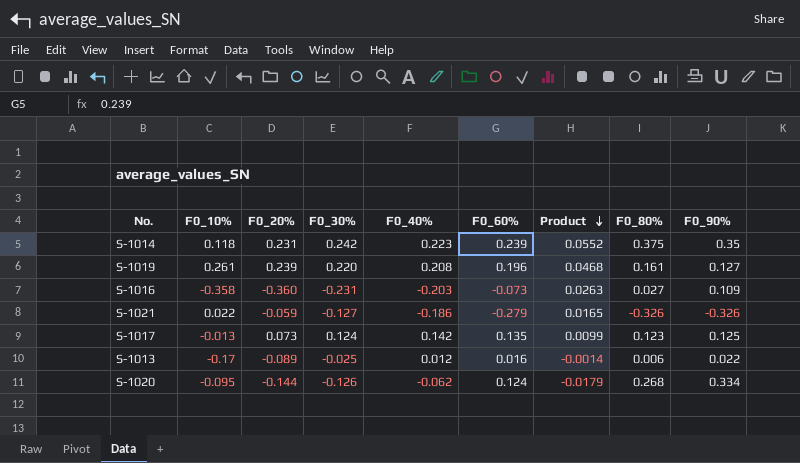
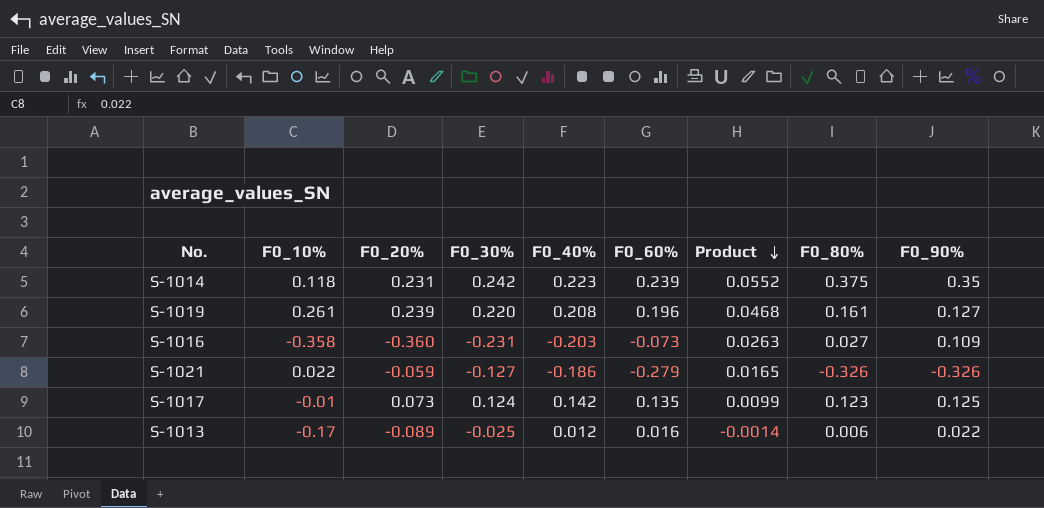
row S-1020: -0.095 | -0.144 | -0.126 | -0.062 | 0.124 | -0.0179 | 0.268 | 0.334 -> none
S-1017 | F0_10%: -0.013 -> -0.01

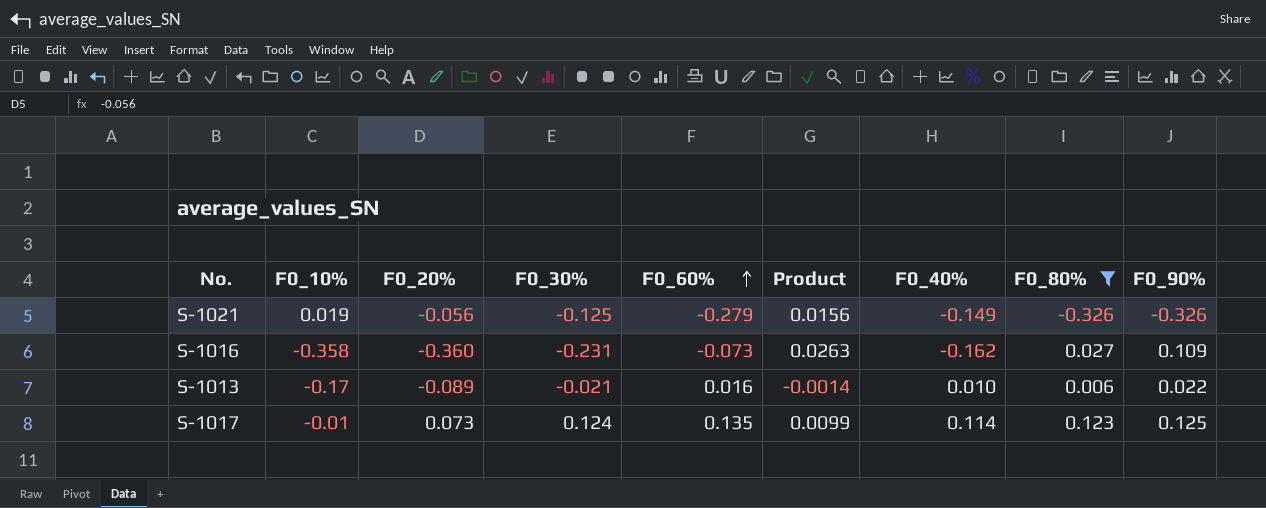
filter: none -> F0_80% <= 0.123
row order: Product descending -> F0_60% ascending
column F0_40% | position: 5 -> 7
S-1021 | F0_10%: 0.022 -> 0.019
S-1021 | F0_20%: -0.059 -> -0.056
S-1021 | F0_30%: -0.127 -> -0.125
S-1021 | Product: 0.0165 -> 0.0156
S-1021 | F0_40%: -0.186 -> -0.149
S-1016 | F0_40%: -0.203 -> -0.162
S-1013 | F0_30%: -0.025 -> -0.021
S-1013 | F0_40%: 0.012 -> 0.010
S-1017 | F0_40%: 0.142 -> 0.114

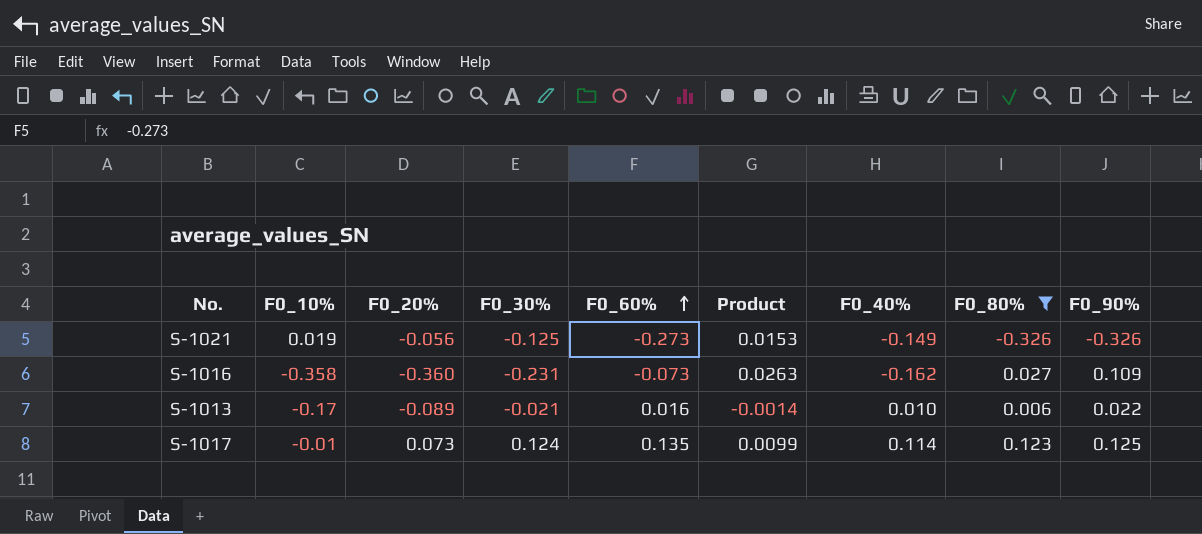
S-1021 | F0_60%: -0.279 -> -0.273
S-1021 | Product: 0.0156 -> 0.0153

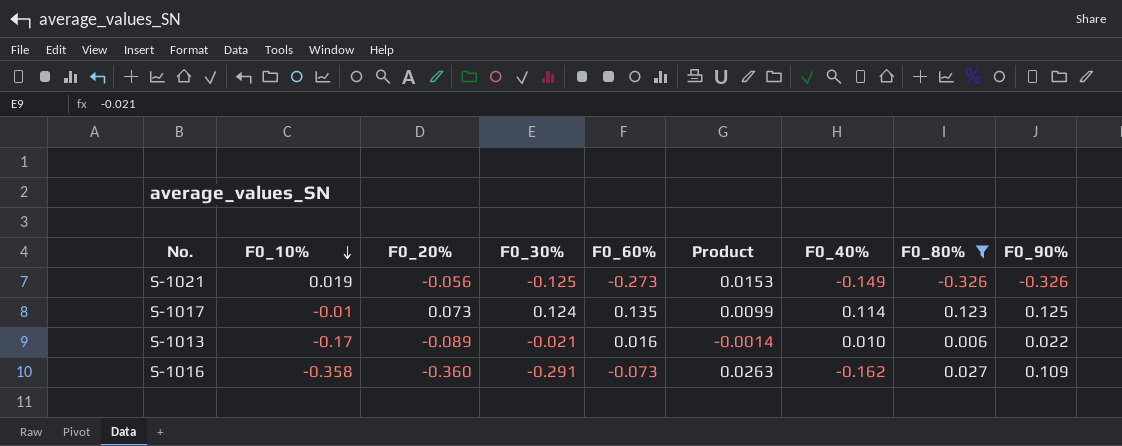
row order: F0_60% ascending -> F0_10% descending
S-1016 | F0_30%: -0.231 -> -0.291

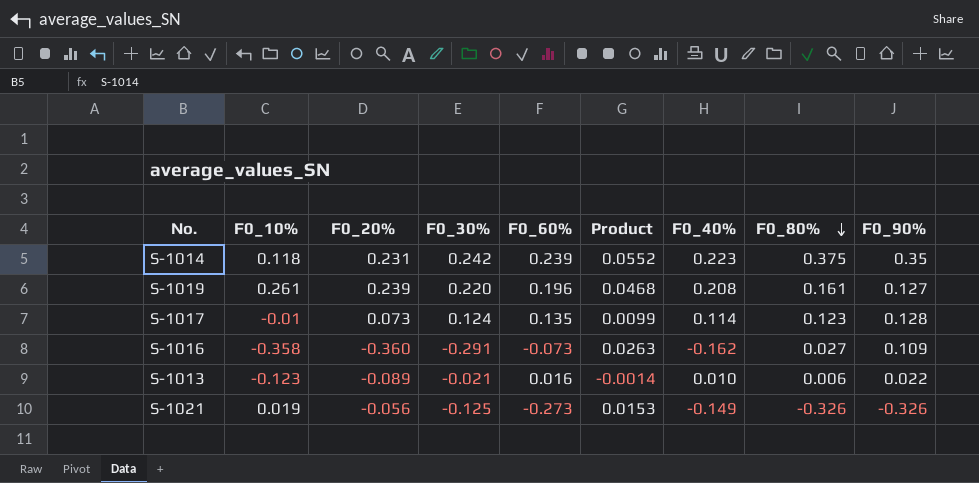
filter: F0_80% <= 0.123 -> none
row order: F0_10% descending -> F0_80% descending
S-1017 | F0_90%: 0.125 -> 0.128
S-1013 | F0_10%: -0.17 -> -0.123

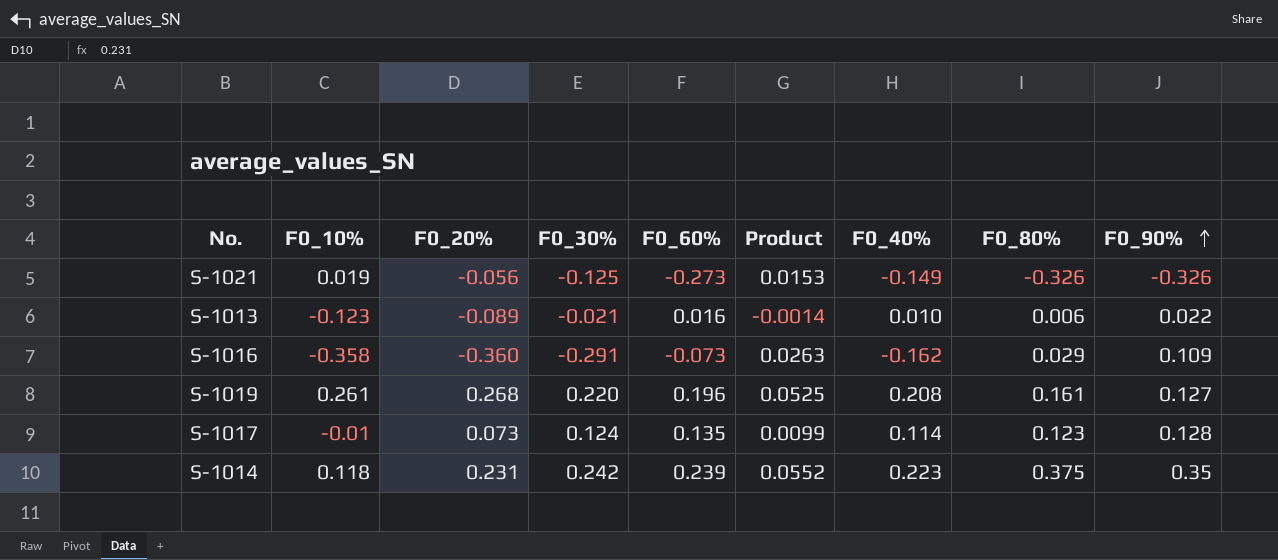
row order: F0_80% descending -> F0_90% ascending
S-1016 | F0_80%: 0.027 -> 0.029
S-1019 | F0_20%: 0.239 -> 0.268
S-1019 | Product: 0.0468 -> 0.0525

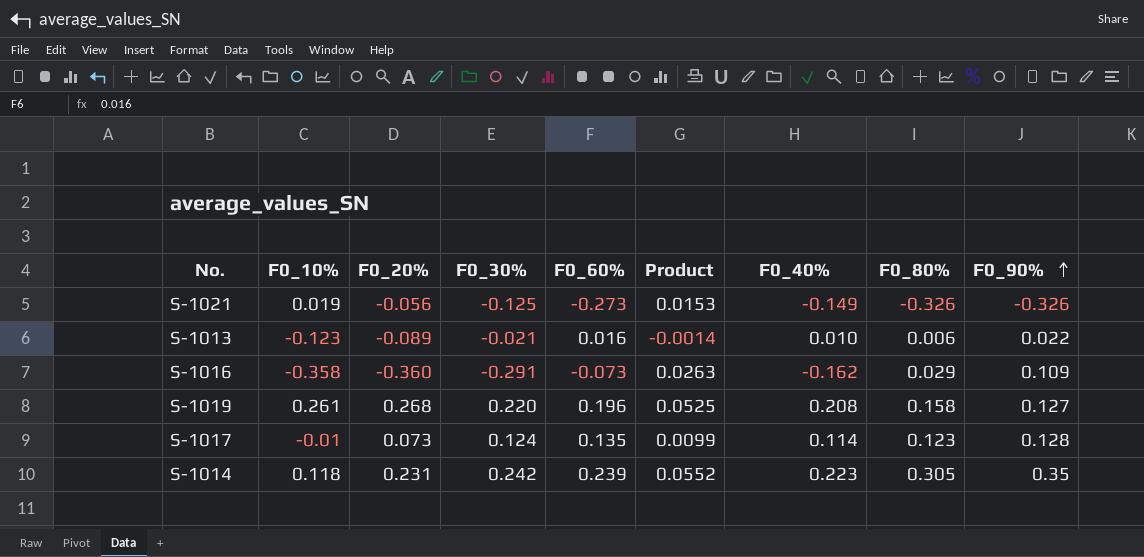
S-1019 | F0_80%: 0.161 -> 0.158
S-1014 | F0_80%: 0.375 -> 0.305

